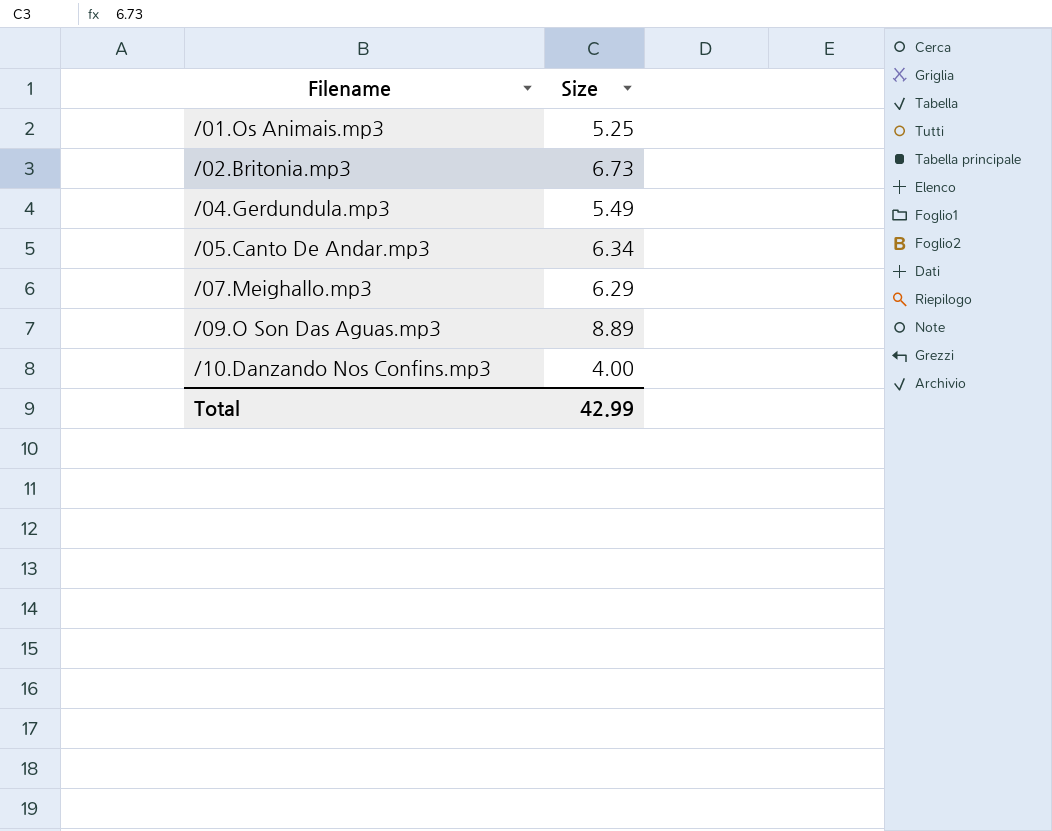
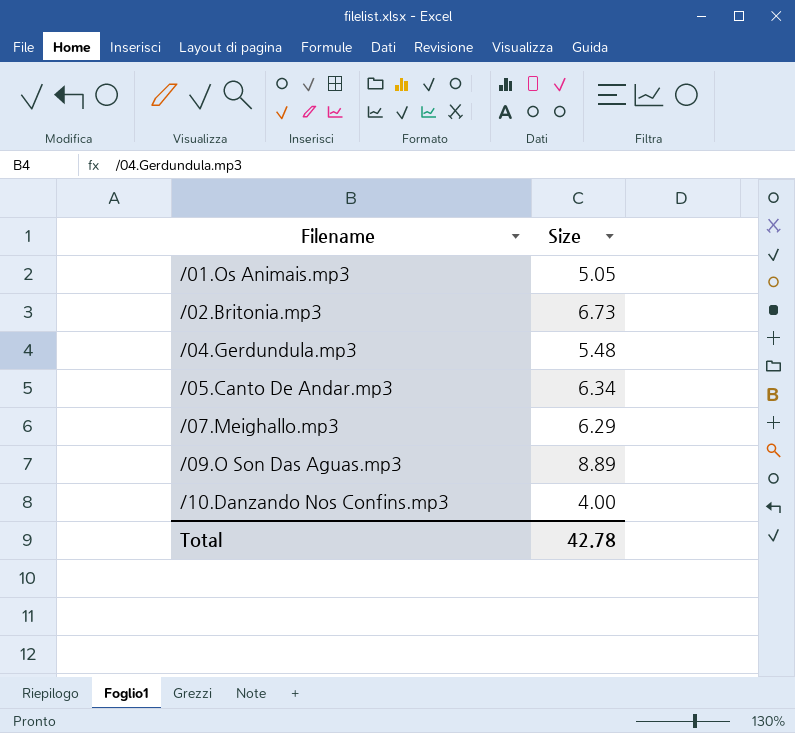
/01.Os Animais.mp3 | Size: 5.25 -> 5.05
/04.Gerdundula.mp3 | Size: 5.49 -> 5.48
Total | Size: 42.99 -> 42.78

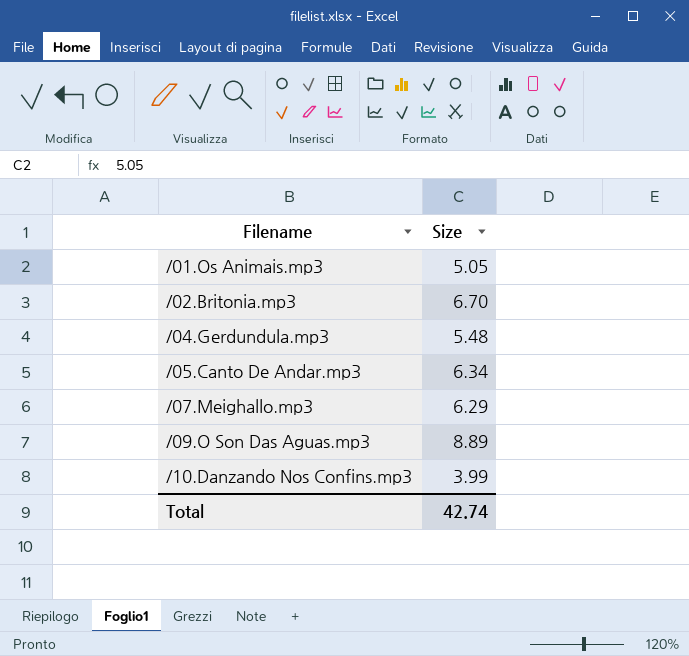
/02.Britonia.mp3 | Size: 6.73 -> 6.70
/10.Danzando Nos Confins.mp3 | Size: 4.00 -> 3.99
Total | Size: 42.78 -> 42.74

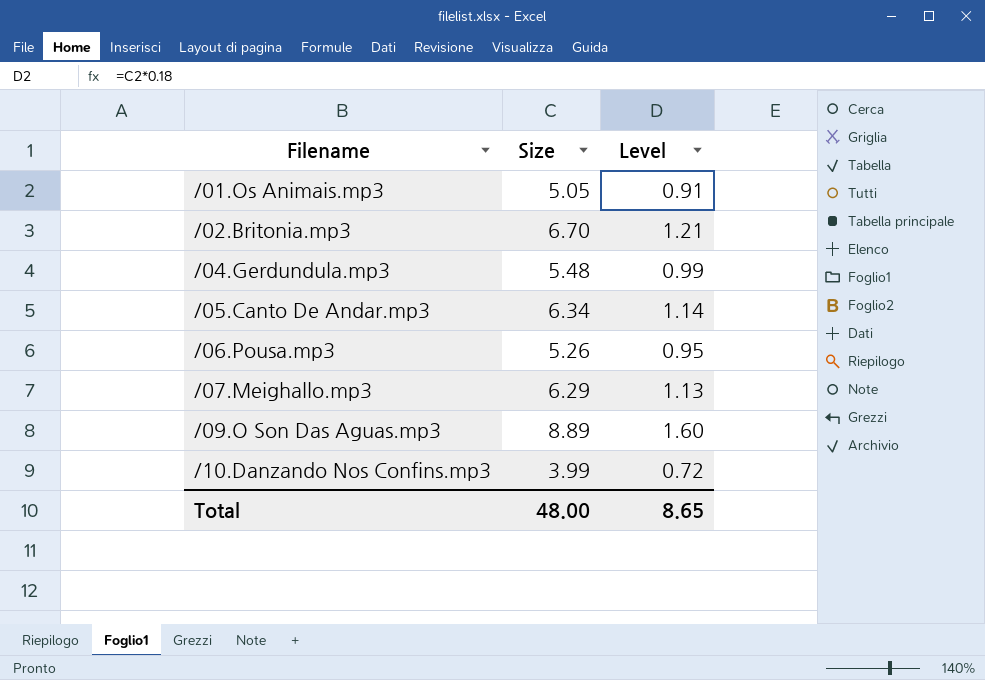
column Level | formula: none -> [Size] * 0.18
row /06.Pousa.mp3: none -> 5.26 | 0.95
Total | Size: 42.74 -> 48.00

